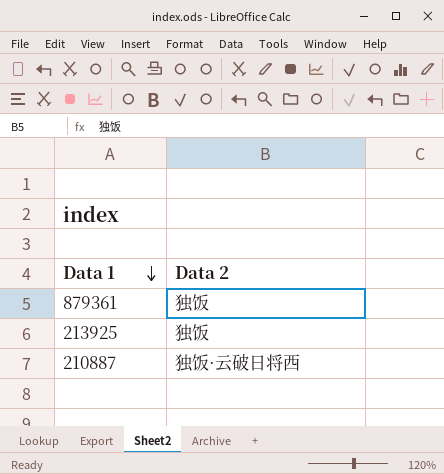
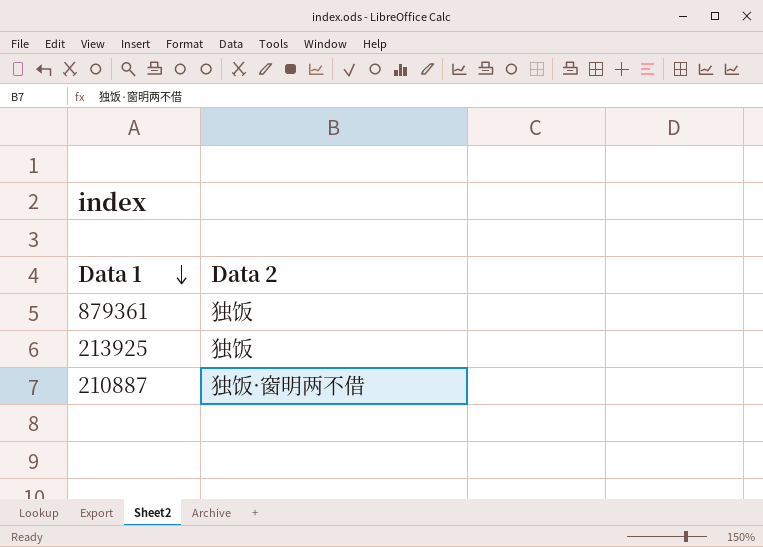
210887 | Data 2: 独饭·云破日将西 -> 独饭·窗明两不借

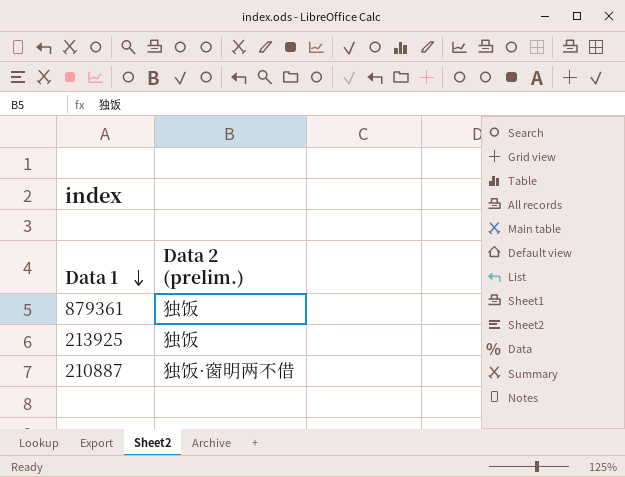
column name: Data 2 -> Data 2 (prelim.)

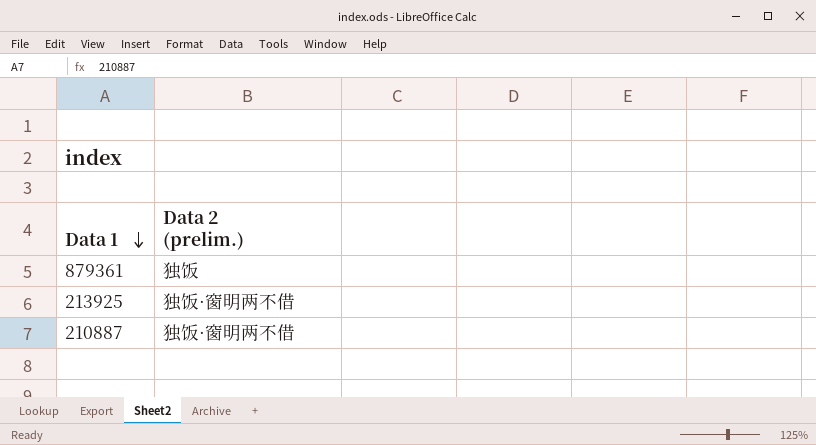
213925 | Data 2 (prelim.): 独饭 -> 独饭·窗明两不借

